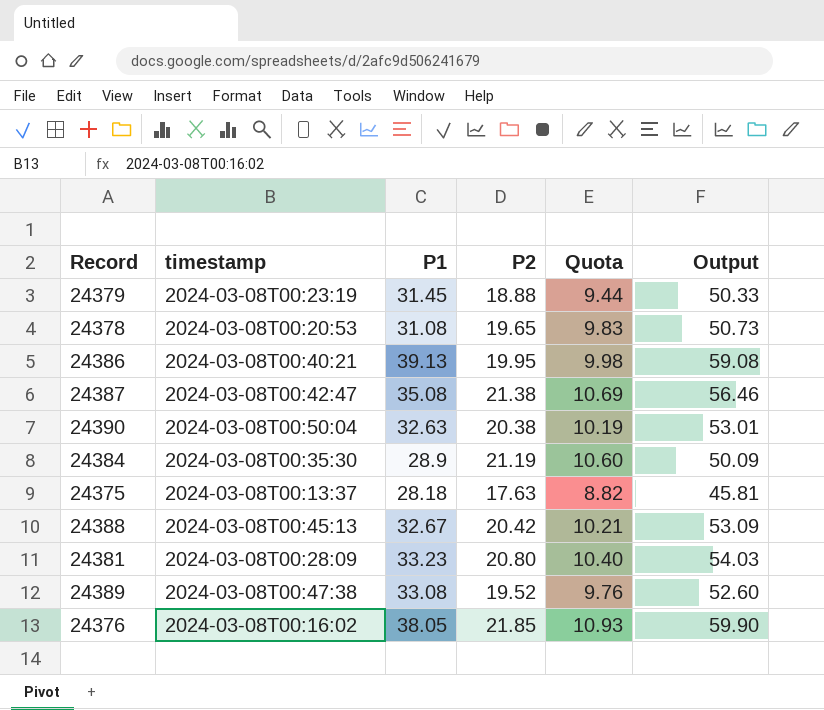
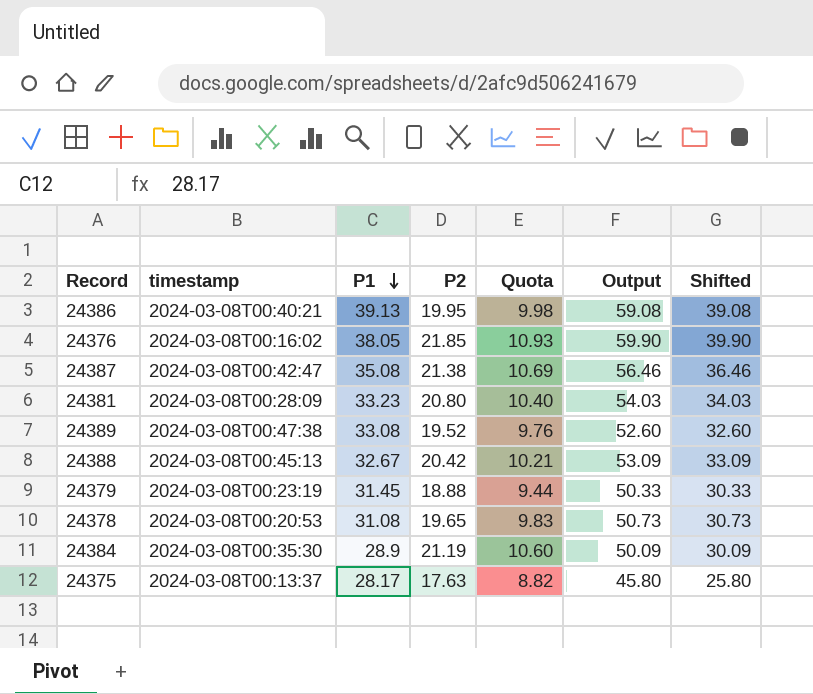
row order: none -> P1 descending
column Shifted | formula: none -> [Output] - 20
row 24390: 2024-03-08T00:50:04 | 32.63 | 20.38 | 10.19 | 53.01 -> none
24375 | P1: 28.18 -> 28.17
24375 | Output: 45.81 -> 45.80

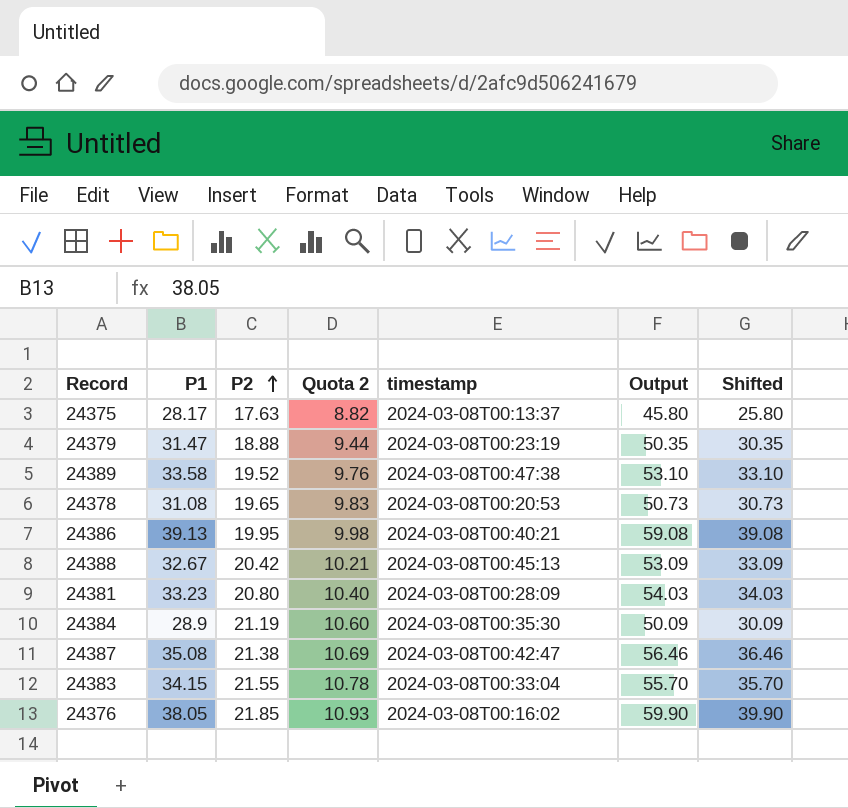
row order: P1 descending -> P2 ascending
column name: Quota -> Quota 2
column timestamp | position: 2 -> 5
24379 | P1: 31.45 -> 31.47
24379 | Output: 50.33 -> 50.35
24379 | Shifted: 30.33 -> 30.35
24389 | P1: 33.08 -> 33.58
24389 | Output: 52.60 -> 53.10
24389 | Shifted: 32.60 -> 33.10
row 24383: none -> 34.15 | 21.55 | 10.78 | 2024-03-08T00:33:04 | 55.70 | 35.70

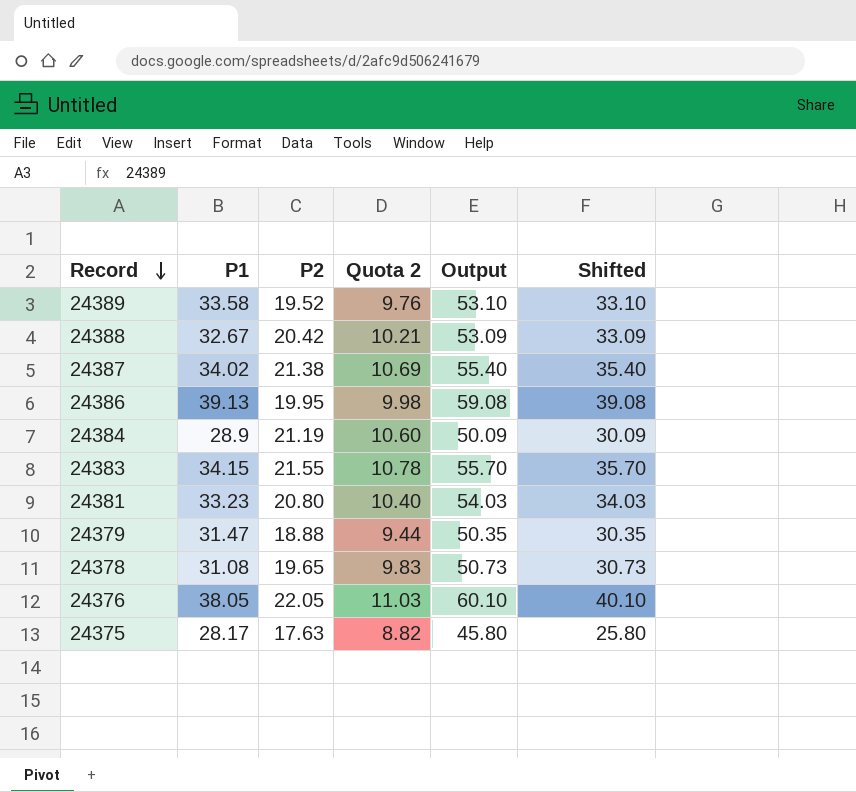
row order: P2 ascending -> Record descending
column timestamp | position: 5 -> none
24387 | P1: 35.08 -> 34.02
24387 | Output: 56.46 -> 55.40
24387 | Shifted: 36.46 -> 35.40
24376 | P2: 21.85 -> 22.05
24376 | Quota 2: 10.93 -> 11.03
24376 | Output: 59.90 -> 60.10
24376 | Shifted: 39.90 -> 40.10

